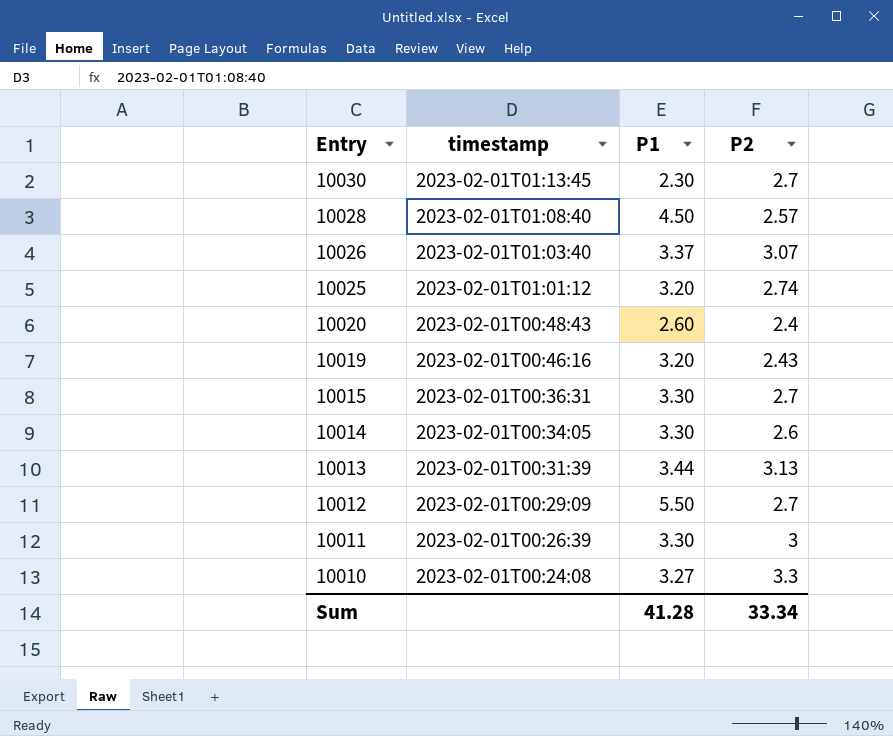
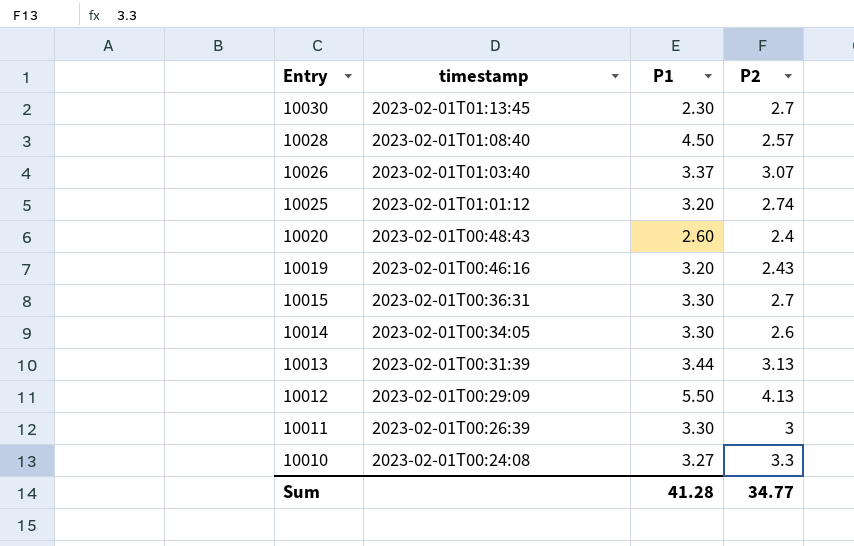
10012 | P2: 2.7 -> 4.13
Sum | P2: 33.34 -> 34.77

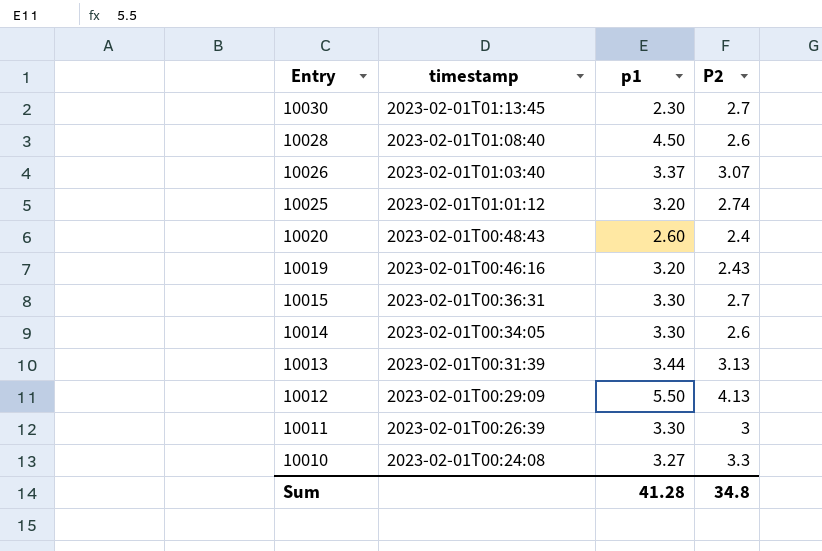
column name: P1 -> p1
10028 | P2: 2.57 -> 2.6
Sum | P2: 34.77 -> 34.8

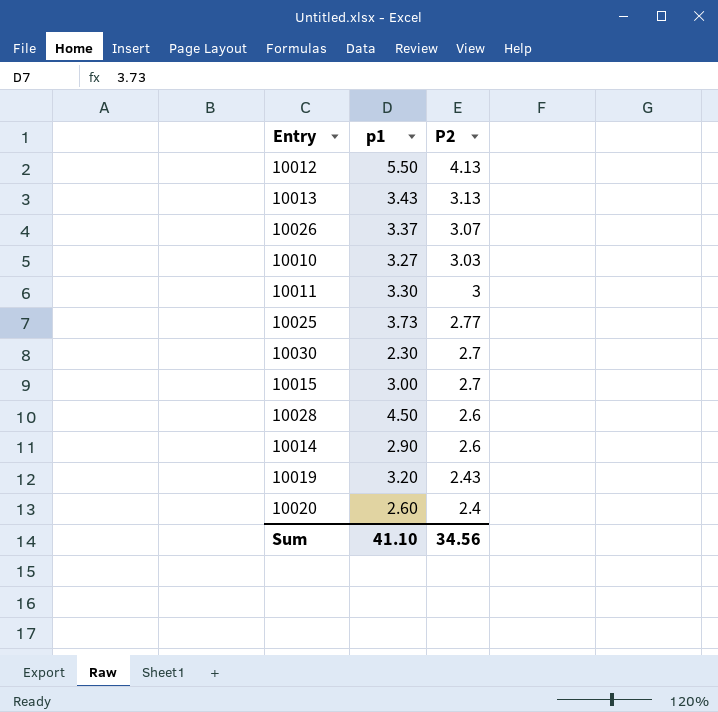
row order: Entry descending -> P2 descending
column timestamp | position: 2 -> none
10013 | p1: 3.44 -> 3.43
10010 | P2: 3.3 -> 3.03
10025 | p1: 3.20 -> 3.73
10025 | P2: 2.74 -> 2.77
10015 | p1: 3.30 -> 3.00
10014 | p1: 3.30 -> 2.90
Sum | p1: 41.28 -> 41.10
Sum | P2: 34.8 -> 34.56

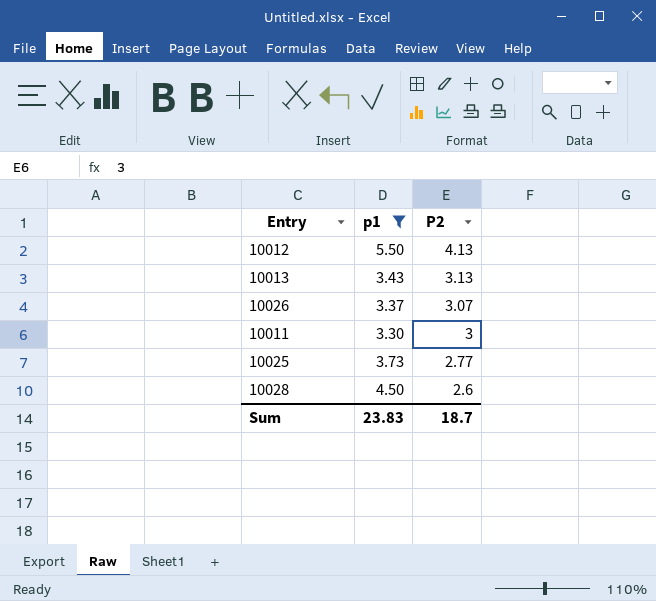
filter: none -> p1 >= 3.30
Sum | p1: 41.10 -> 23.83
Sum | P2: 34.56 -> 18.7

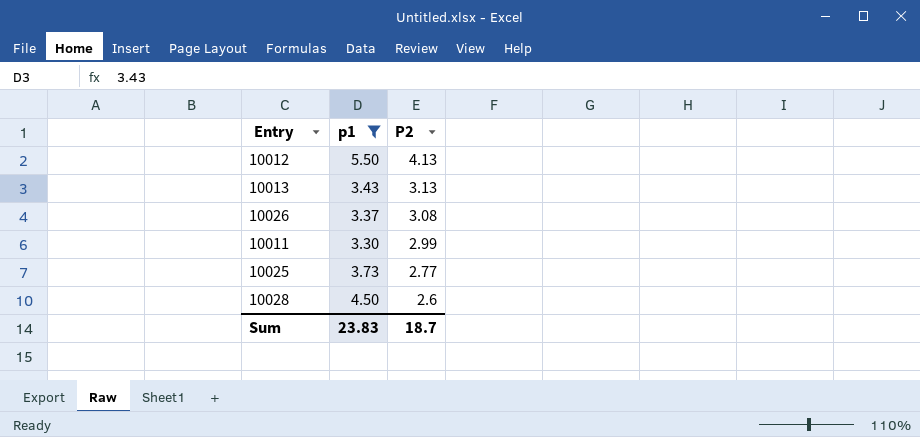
10026 | P2: 3.07 -> 3.08
10011 | P2: 3 -> 2.99

